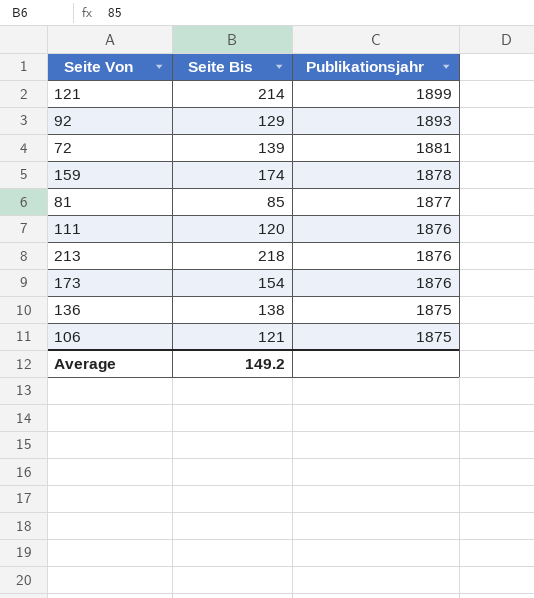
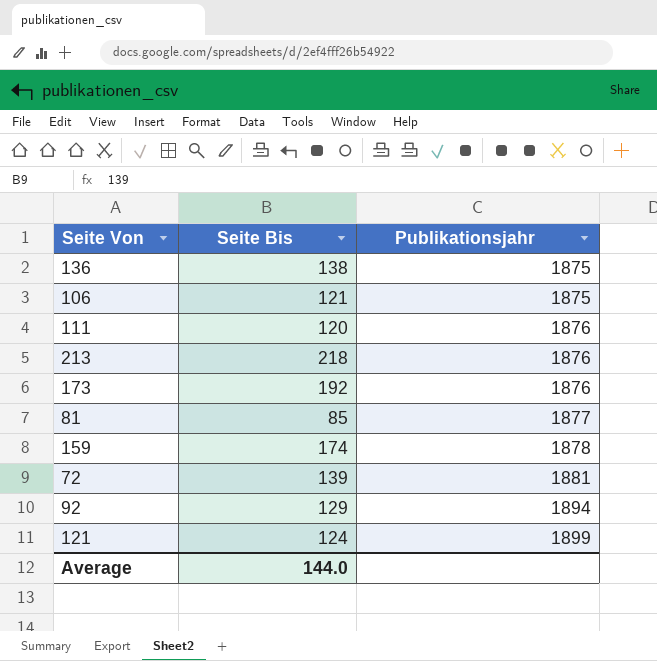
row order: Publikationsjahr descending -> Publikationsjahr ascending
173 | Seite Bis: 154 -> 192
92 | Publikationsjahr: 1893 -> 1894
121 | Seite Bis: 214 -> 124
Average | Seite Bis: 149.2 -> 144.0

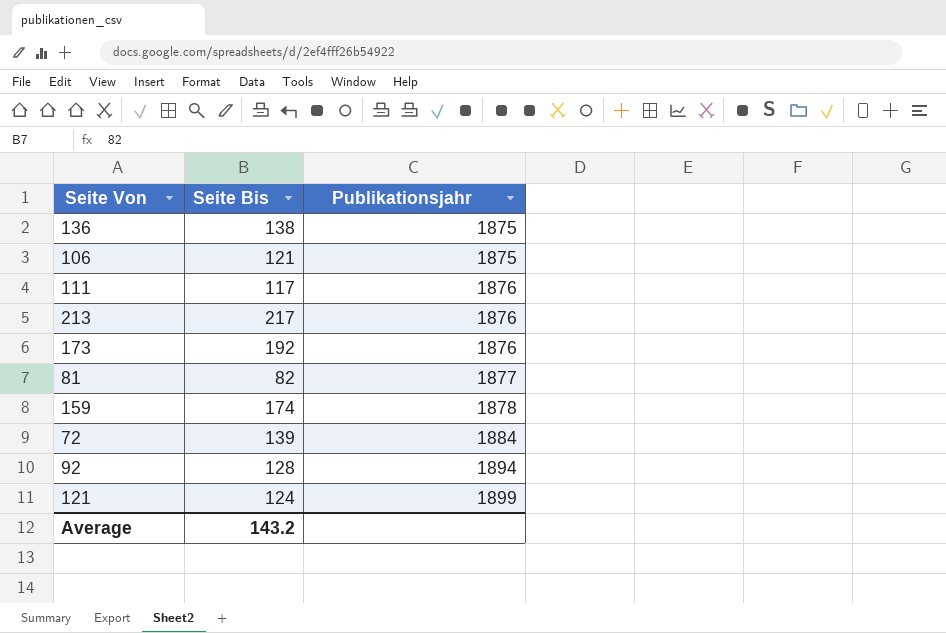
111 | Seite Bis: 120 -> 117
213 | Seite Bis: 218 -> 217
81 | Seite Bis: 85 -> 82
72 | Publikationsjahr: 1881 -> 1884
92 | Seite Bis: 129 -> 128
Average | Seite Bis: 144.0 -> 143.2

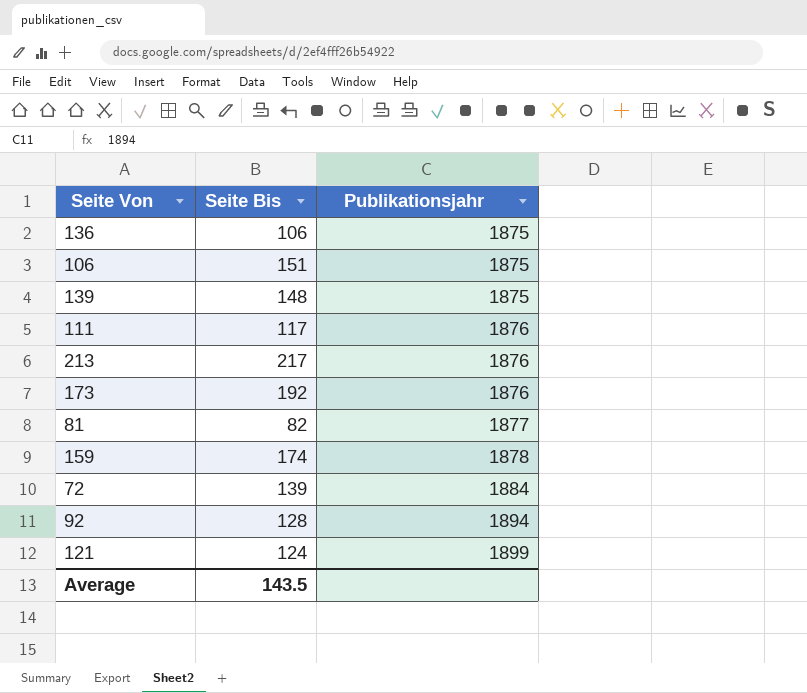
136 | Seite Bis: 138 -> 106
106 | Seite Bis: 121 -> 151
row 139: none -> 148 | 1875
Average | Seite Bis: 143.2 -> 143.5

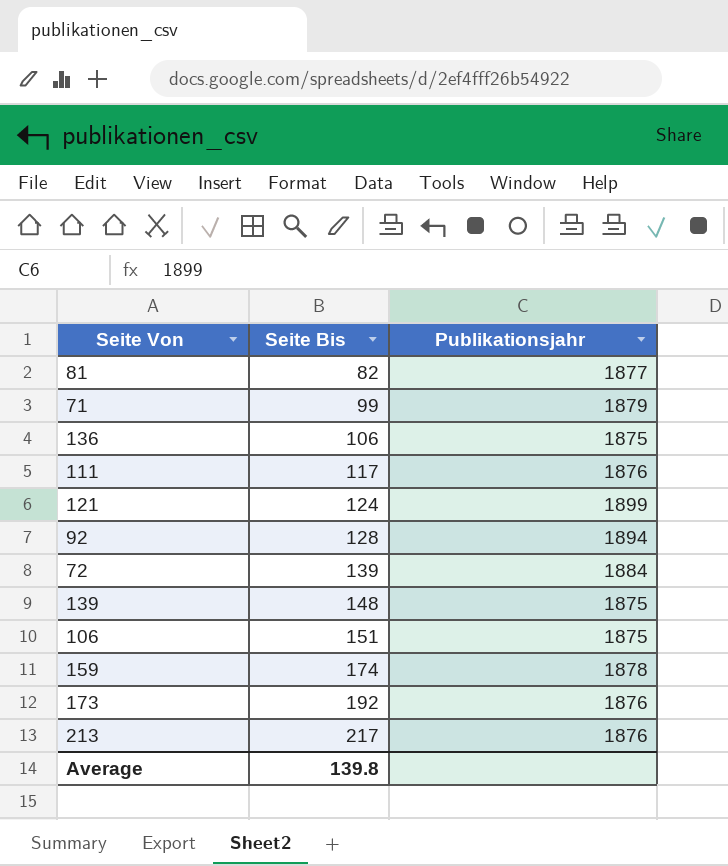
row order: Publikationsjahr ascending -> Seite Bis ascending
row 71: none -> 99 | 1879
Average | Seite Bis: 143.5 -> 139.8

